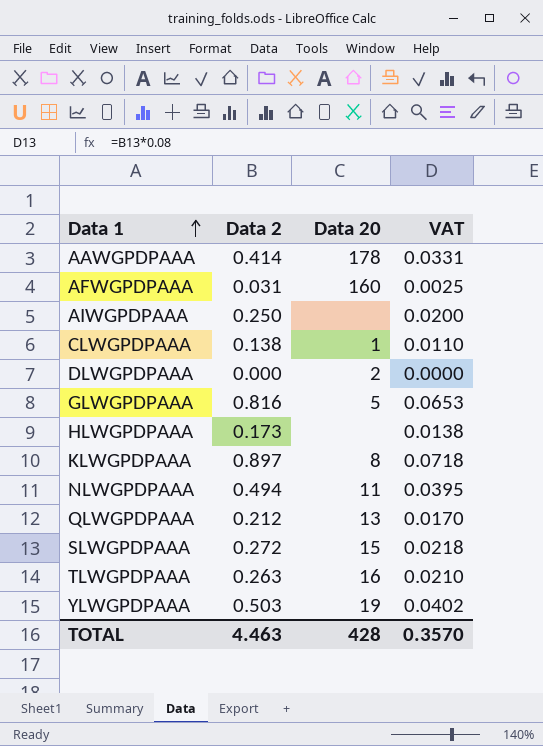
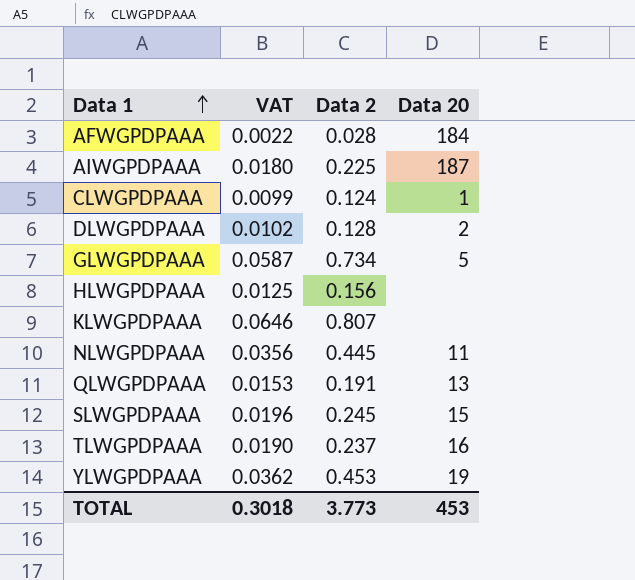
column VAT | position: 4 -> 2
row AAWGPDPAAA: 0.414 | 178 | 0.0331 -> none
AFWGPDPAAA | VAT: 0.0025 -> 0.0022
AFWGPDPAAA | Data 2: 0.031 -> 0.028
AFWGPDPAAA | Data 20: 160 -> 184
AIWGPDPAAA | VAT: 0.0200 -> 0.0180
AIWGPDPAAA | Data 2: 0.250 -> 0.225
AIWGPDPAAA | Data 20: none -> 187
CLWGPDPAAA | VAT: 0.0110 -> 0.0099
CLWGPDPAAA | Data 2: 0.138 -> 0.124
DLWGPDPAAA | VAT: 0.0000 -> 0.0102
DLWGPDPAAA | Data 2: 0.000 -> 0.128
GLWGPDPAAA | VAT: 0.0653 -> 0.0587
GLWGPDPAAA | Data 2: 0.816 -> 0.734
HLWGPDPAAA | VAT: 0.0138 -> 0.0125
HLWGPDPAAA | Data 2: 0.173 -> 0.156
KLWGPDPAAA | VAT: 0.0718 -> 0.0646
KLWGPDPAAA | Data 2: 0.897 -> 0.807
KLWGPDPAAA | Data 20: 8 -> none
NLWGPDPAAA | VAT: 0.0395 -> 0.0356
NLWGPDPAAA | Data 2: 0.494 -> 0.445
QLWGPDPAAA | VAT: 0.0170 -> 0.0153
QLWGPDPAAA | Data 2: 0.212 -> 0.191
SLWGPDPAAA | VAT: 0.0218 -> 0.0196
SLWGPDPAAA | Data 2: 0.272 -> 0.245
TLWGPDPAAA | VAT: 0.0210 -> 0.0190
TLWGPDPAAA | Data 2: 0.263 -> 0.237
YLWGPDPAAA | VAT: 0.0402 -> 0.0362
YLWGPDPAAA | Data 2: 0.503 -> 0.453
TOTAL | VAT: 0.3570 -> 0.3018
TOTAL | Data 2: 4.463 -> 3.773
TOTAL | Data 20: 428 -> 453

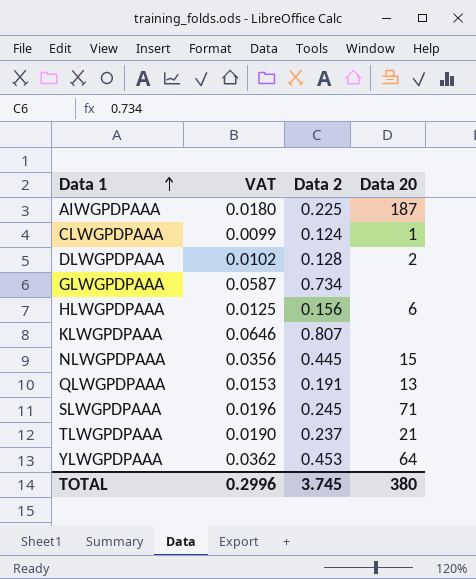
row AFWGPDPAAA: 0.0022 | 0.028 | 184 -> none
GLWGPDPAAA | Data 20: 5 -> none
HLWGPDPAAA | Data 20: none -> 6
NLWGPDPAAA | Data 20: 11 -> 15
SLWGPDPAAA | Data 20: 15 -> 71
TLWGPDPAAA | Data 20: 16 -> 21
YLWGPDPAAA | Data 20: 19 -> 64
TOTAL | VAT: 0.3018 -> 0.2996
TOTAL | Data 2: 3.773 -> 3.745
TOTAL | Data 20: 453 -> 380

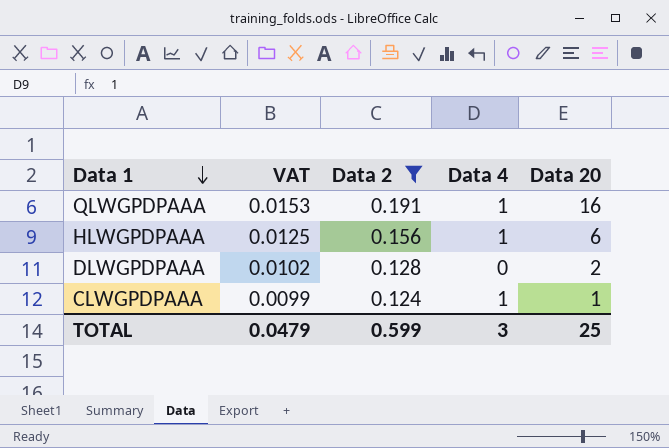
filter: none -> Data 2 <= 0.191
row order: Data 1 ascending -> Data 1 descending
column Data 4 | position: none -> 4
QLWGPDPAAA | Data 20: 13 -> 16
TOTAL | VAT: 0.2996 -> 0.0479
TOTAL | Data 2: 3.745 -> 0.599
TOTAL | Data 20: 380 -> 25

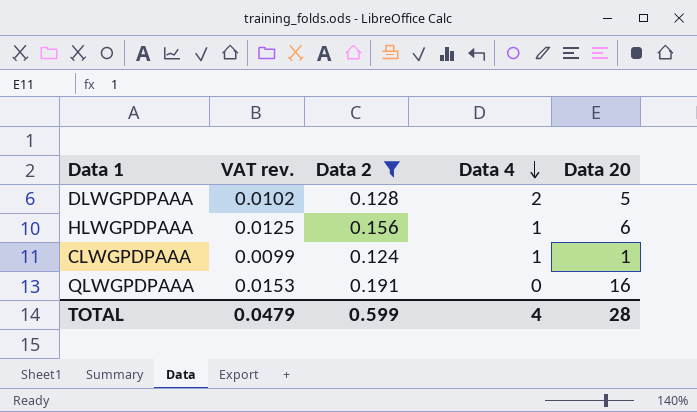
row order: Data 1 descending -> Data 4 descending
column name: VAT -> VAT rev.
DLWGPDPAAA | Data 4: 0 -> 2
DLWGPDPAAA | Data 20: 2 -> 5
QLWGPDPAAA | Data 4: 1 -> 0
TOTAL | Data 4: 3 -> 4
TOTAL | Data 20: 25 -> 28

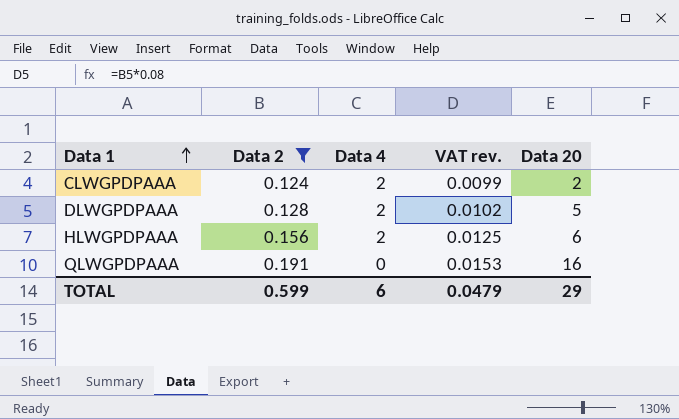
row order: Data 4 descending -> Data 1 ascending
column VAT rev. | position: 2 -> 4
CLWGPDPAAA | Data 4: 1 -> 2
CLWGPDPAAA | Data 20: 1 -> 2
HLWGPDPAAA | Data 4: 1 -> 2
TOTAL | Data 4: 4 -> 6
TOTAL | Data 20: 28 -> 29

